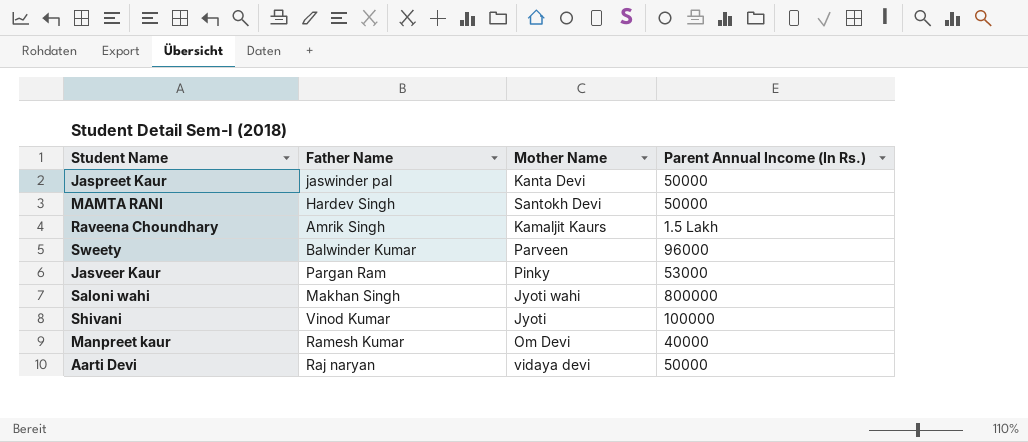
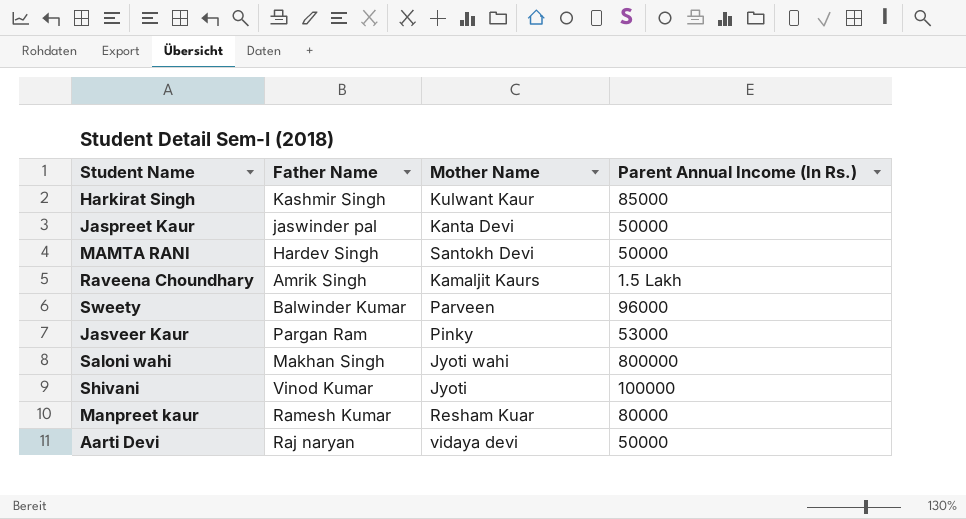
row Harkirat Singh: none -> Kashmir Singh | Kulwant Kaur | 85000
Manpreet kaur | Mother Name: Om Devi -> Resham Kuar
Manpreet kaur | Parent Annual Income (In Rs.): 40000 -> 80000

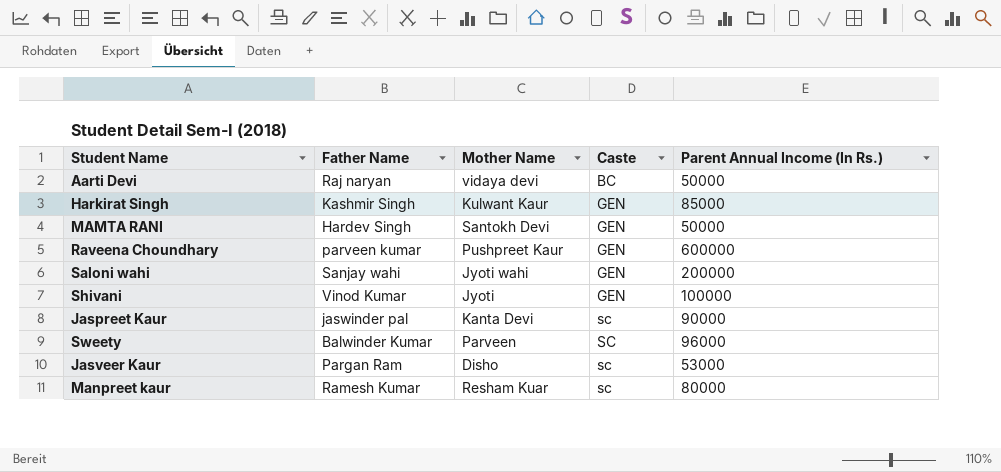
row order: none -> Caste ascending
column Caste | position: none -> 4
Raveena Choundhary | Father Name: Amrik Singh -> parveen kumar
Raveena Choundhary | Mother Name: Kamaljit Kaurs -> Pushpreet Kaur
Raveena Choundhary | Parent Annual Income (In Rs.): 1.5 Lakh -> 600000
Saloni wahi | Father Name: Makhan Singh -> Sanjay wahi
Saloni wahi | Parent Annual Income (In Rs.): 800000 -> 200000
Jaspreet Kaur | Parent Annual Income (In Rs.): 50000 -> 90000
Jasveer Kaur | Mother Name: Pinky -> Disho

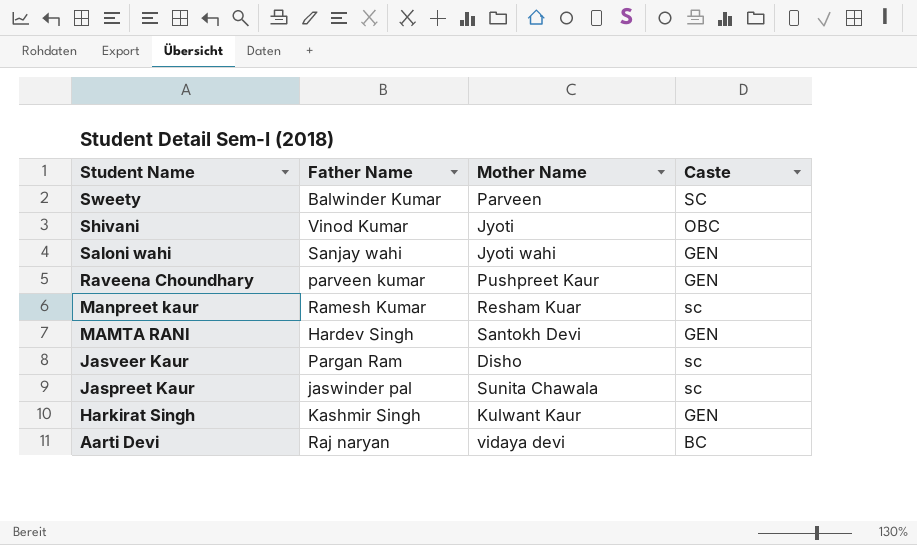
row order: Caste ascending -> Student Name descending
column Parent Annual Income (In Rs.) | position: 5 -> none
Shivani | Caste: GEN -> OBC
Jaspreet Kaur | Mother Name: Kanta Devi -> Sunita Chawala

